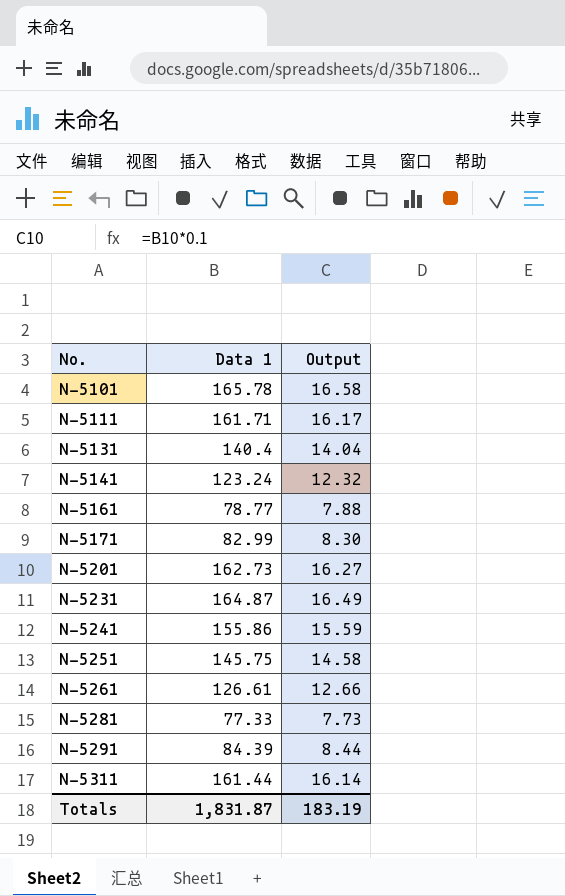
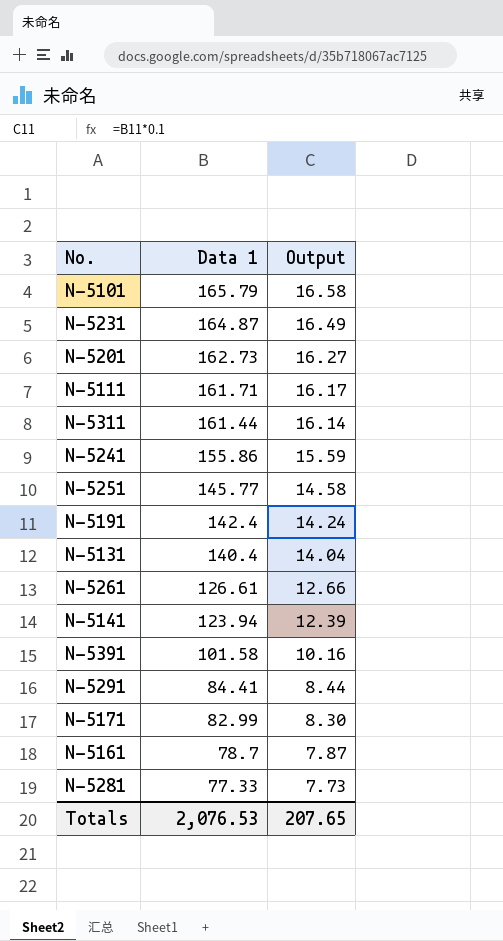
row order: No. ascending -> Data 1 descending
N-5101 | Data 1: 165.78 -> 165.79
N-5251 | Data 1: 145.75 -> 145.77
row N-5191: none -> 142.4 | 14.24
N-5141 | Data 1: 123.24 -> 123.94
N-5141 | Output: 12.32 -> 12.39
row N-5391: none -> 101.58 | 10.16
N-5291 | Data 1: 84.39 -> 84.41
N-5161 | Data 1: 78.77 -> 78.7
N-5161 | Output: 7.88 -> 7.87
Totals | Data 1: 1,831.87 -> 2,076.53
Totals | Output: 183.19 -> 207.65

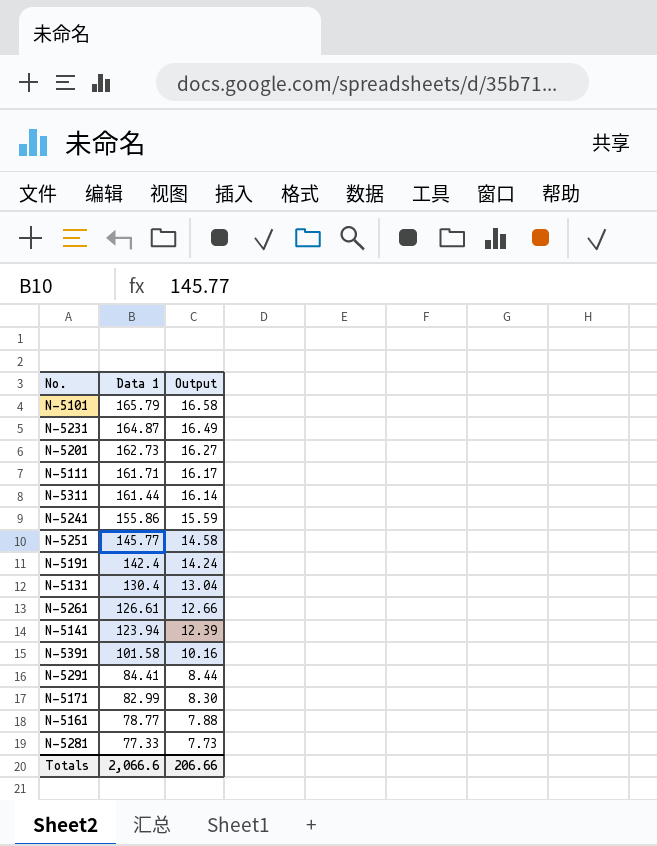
N-5131 | Data 1: 140.4 -> 130.4
N-5131 | Output: 14.04 -> 13.04
N-5161 | Data 1: 78.7 -> 78.77
N-5161 | Output: 7.87 -> 7.88
Totals | Data 1: 2,076.53 -> 2,066.6
Totals | Output: 207.65 -> 206.66

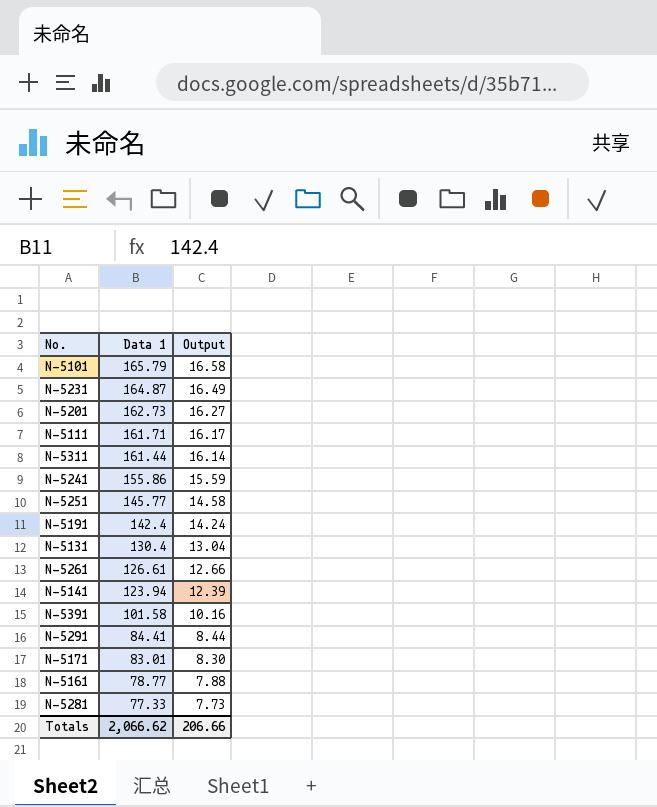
N-5171 | Data 1: 82.99 -> 83.01
Totals | Data 1: 2,066.6 -> 2,066.62

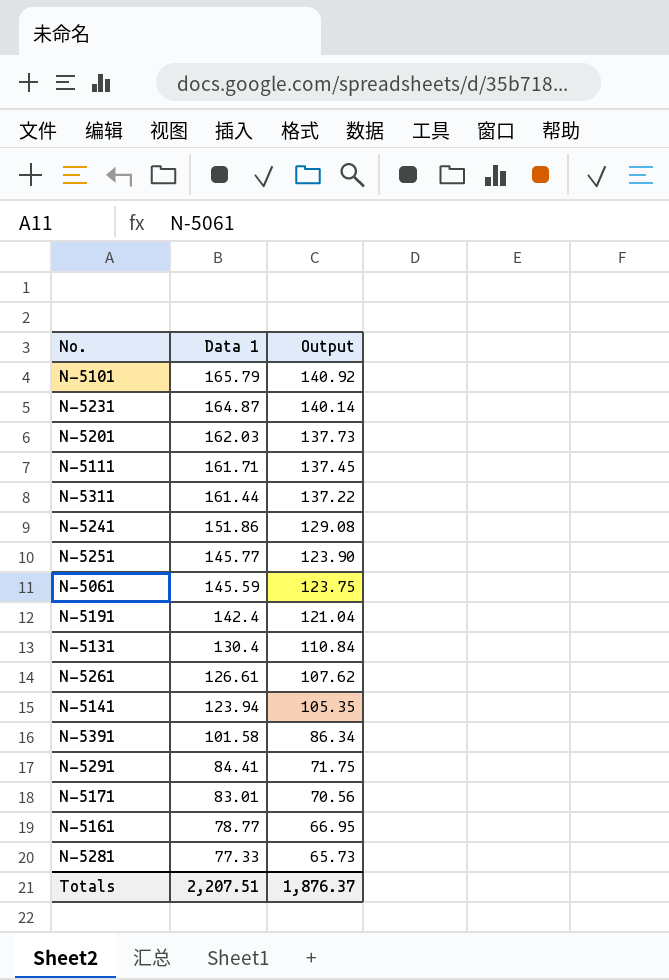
column Output | formula: [Data 1] * 0.1 -> [Data 1] * 0.85
N-5201 | Data 1: 162.73 -> 162.03
N-5241 | Data 1: 155.86 -> 151.86
row N-5061: none -> 145.59 | 123.75
Totals | Data 1: 2,066.62 -> 2,207.51
Totals | Output: 206.66 -> 1,876.37

